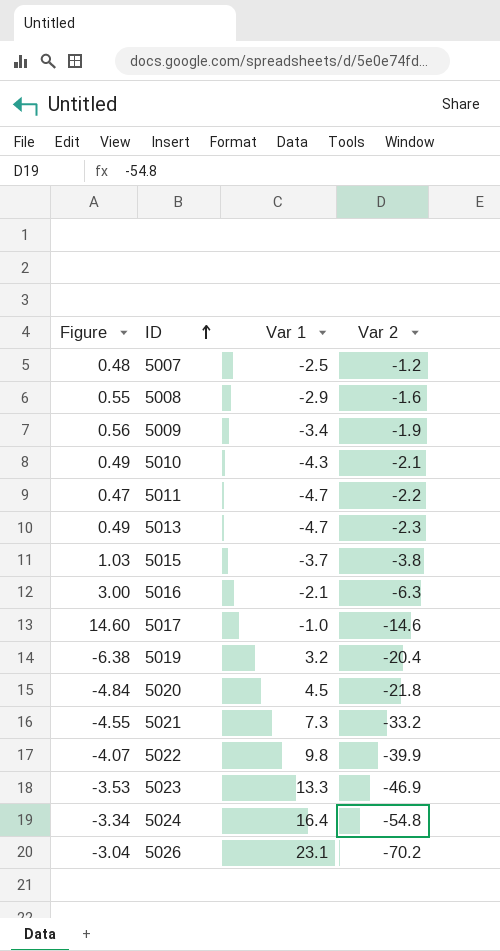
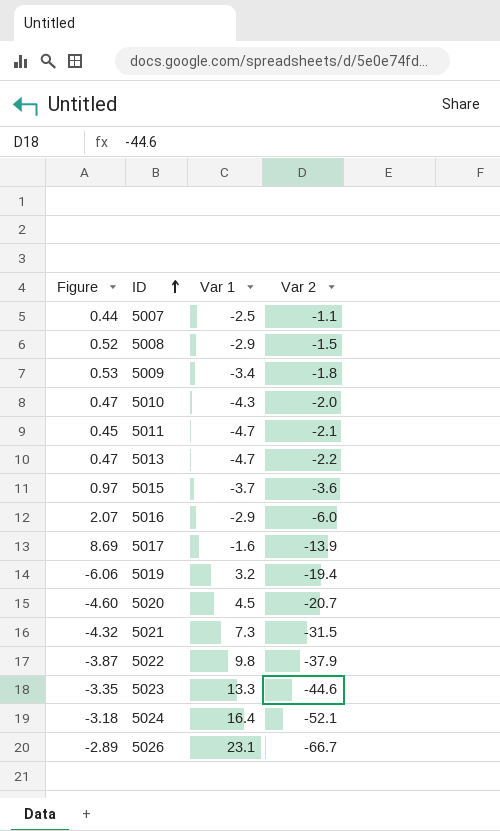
5007 | Figure: 0.48 -> 0.44
5007 | Var 2: -1.2 -> -1.1
5008 | Figure: 0.55 -> 0.52
5008 | Var 2: -1.6 -> -1.5
5009 | Figure: 0.56 -> 0.53
5009 | Var 2: -1.9 -> -1.8
5010 | Figure: 0.49 -> 0.47
5010 | Var 2: -2.1 -> -2.0
5011 | Figure: 0.47 -> 0.45
5011 | Var 2: -2.2 -> -2.1
5013 | Figure: 0.49 -> 0.47
5013 | Var 2: -2.3 -> -2.2
5015 | Figure: 1.03 -> 0.97
5015 | Var 2: -3.8 -> -3.6
5016 | Figure: 3.00 -> 2.07
5016 | Var 1: -2.1 -> -2.9
5016 | Var 2: -6.3 -> -6.0
5017 | Figure: 14.60 -> 8.69
5017 | Var 1: -1.0 -> -1.6
5017 | Var 2: -14.6 -> -13.9
5019 | Figure: -6.38 -> -6.06
5019 | Var 2: -20.4 -> -19.4
5020 | Figure: -4.84 -> -4.60
5020 | Var 2: -21.8 -> -20.7
5021 | Figure: -4.55 -> -4.32
5021 | Var 2: -33.2 -> -31.5
5022 | Figure: -4.07 -> -3.87
5022 | Var 2: -39.9 -> -37.9
5023 | Figure: -3.53 -> -3.35
5023 | Var 2: -46.9 -> -44.6
5024 | Figure: -3.34 -> -3.18
5024 | Var 2: -54.8 -> -52.1
5026 | Figure: -3.04 -> -2.89
5026 | Var 2: -70.2 -> -66.7

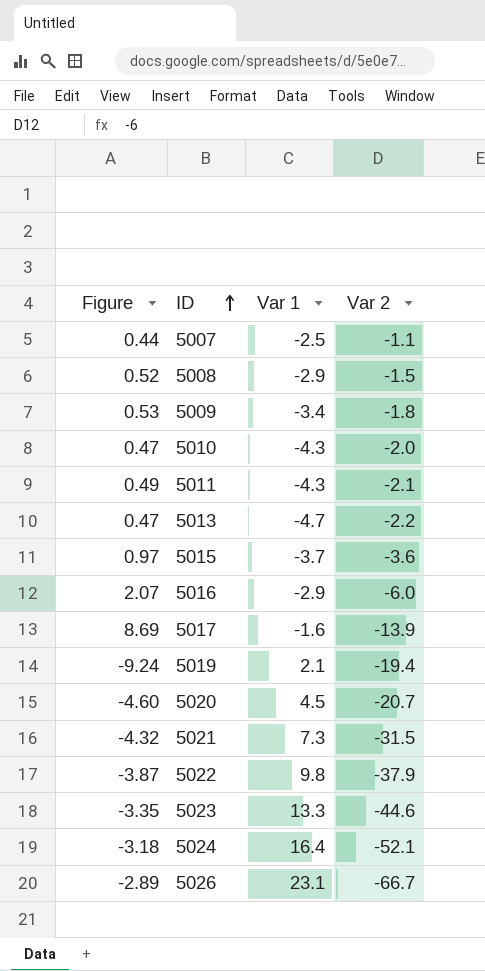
5011 | Figure: 0.45 -> 0.49
5011 | Var 1: -4.7 -> -4.3
5019 | Figure: -6.06 -> -9.24
5019 | Var 1: 3.2 -> 2.1

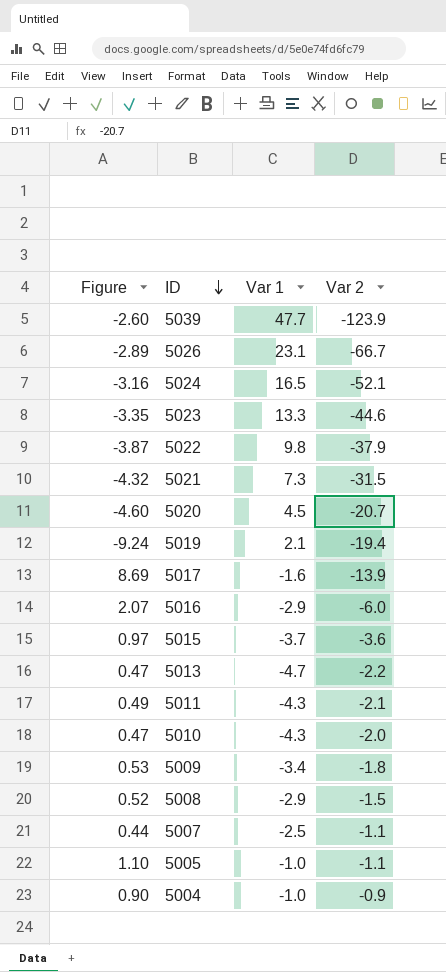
row order: ID ascending -> ID descending
row 5039: none -> -2.60 | 47.7 | -123.9
5024 | Figure: -3.18 -> -3.16
5024 | Var 1: 16.4 -> 16.5
row 5005: none -> 1.10 | -1.0 | -1.1
row 5004: none -> 0.90 | -1.0 | -0.9

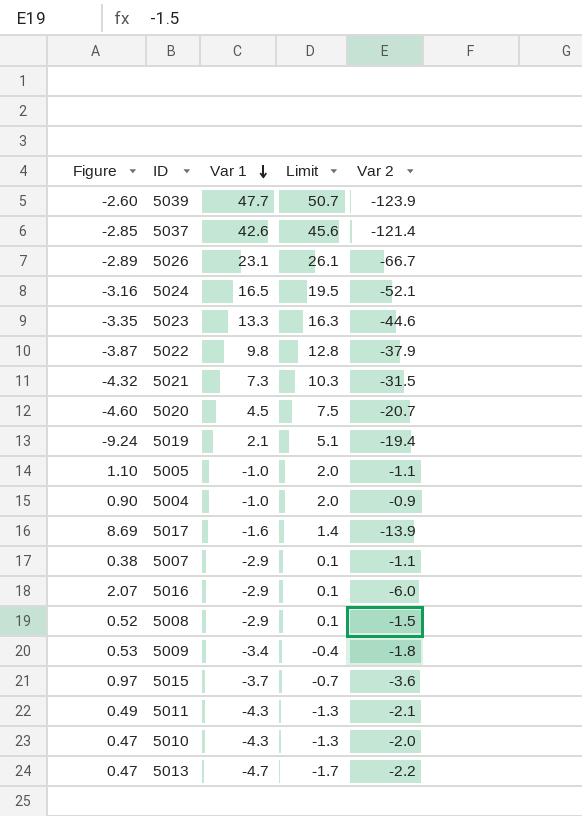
row order: ID descending -> Var 1 descending
column Limit | formula: none -> [Var 1] + 3
row 5037: none -> -2.85 | 42.6 | 45.6 | -121.4
5007 | Figure: 0.44 -> 0.38
5007 | Var 1: -2.5 -> -2.9

